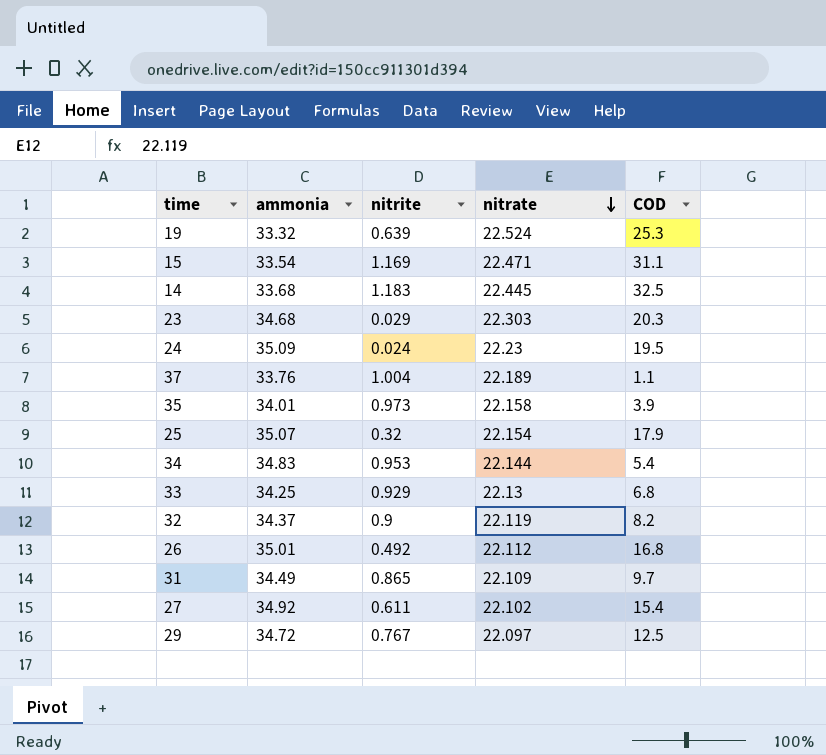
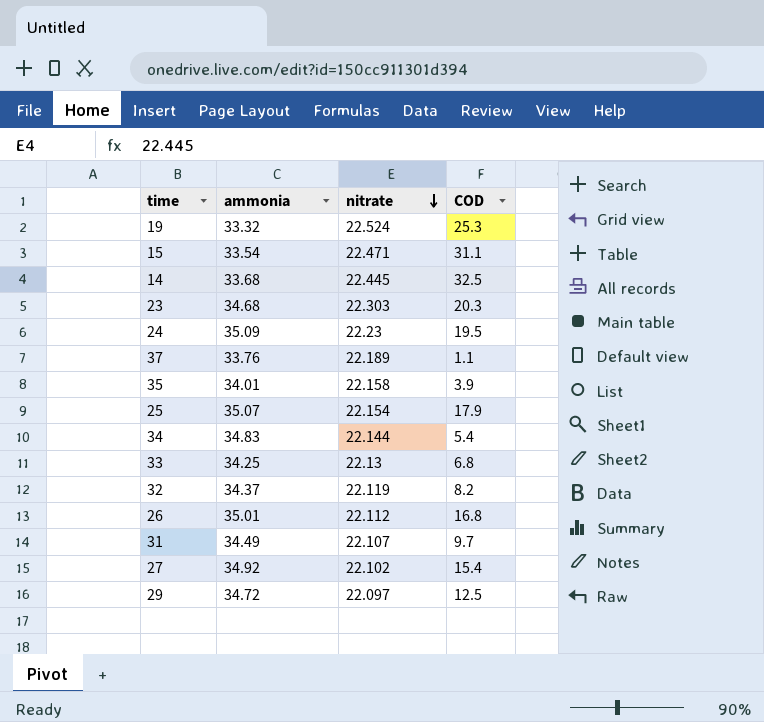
column nitrite | position: 3 -> none
31 | nitrate: 22.109 -> 22.107

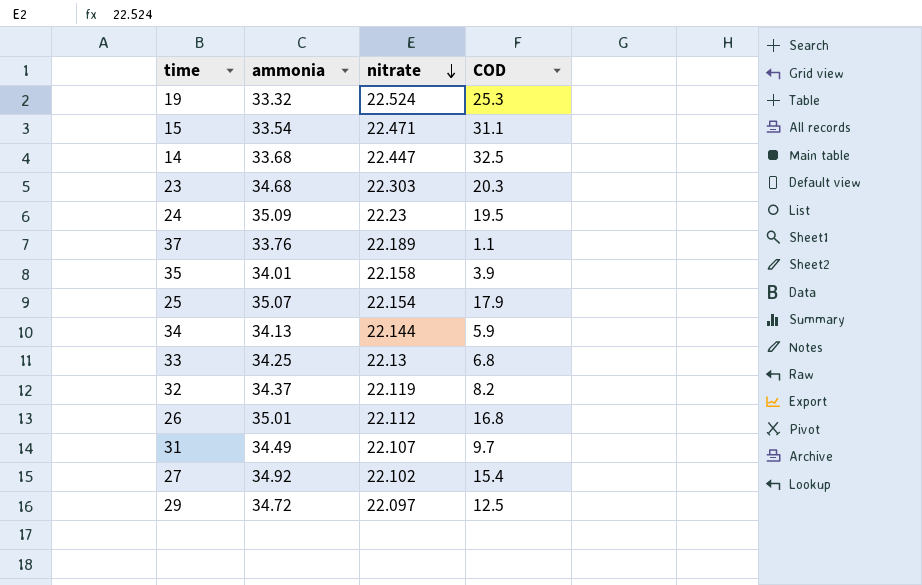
14 | nitrate: 22.445 -> 22.447
34 | ammonia: 34.83 -> 34.13
34 | COD: 5.4 -> 5.9

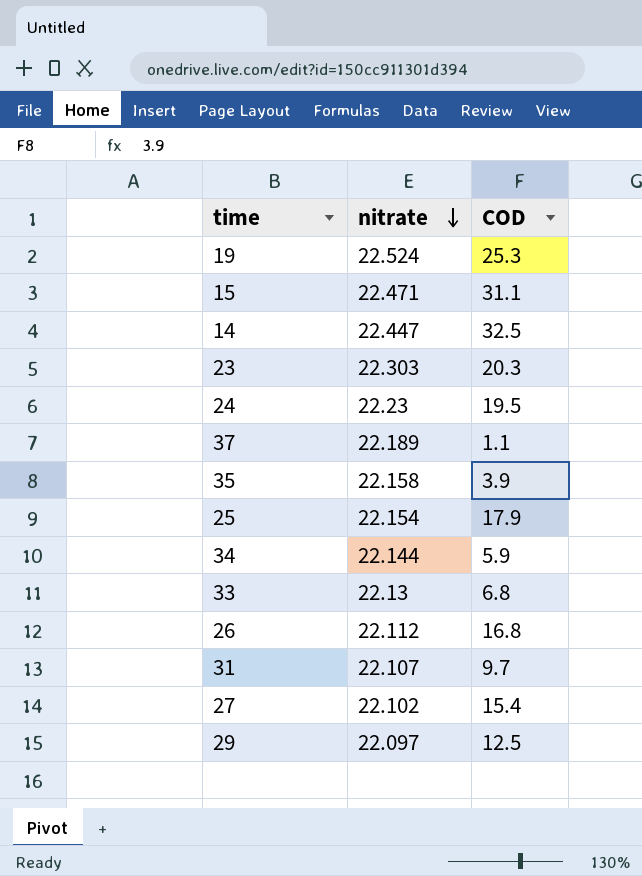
column ammonia | position: 2 -> none
row 32: 34.37 | 22.119 | 8.2 -> none

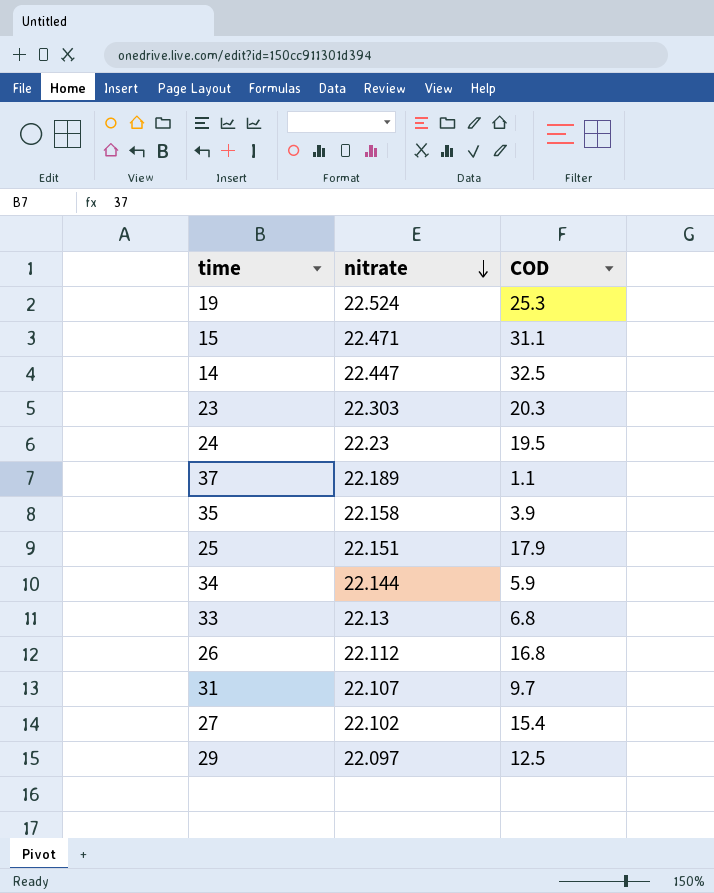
25 | nitrate: 22.154 -> 22.151

